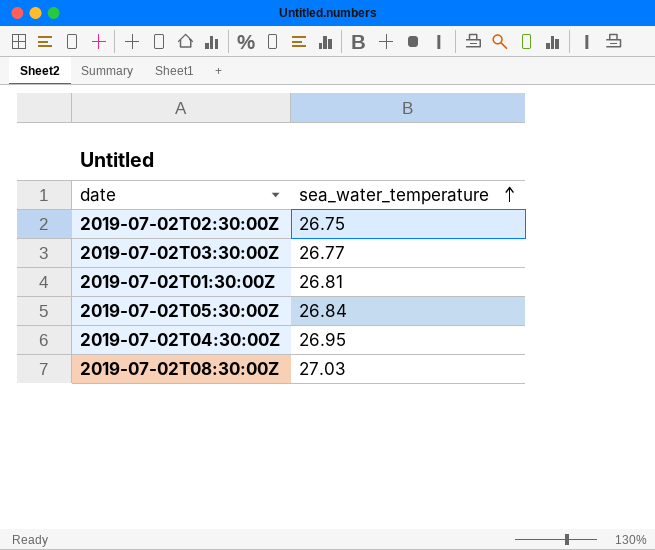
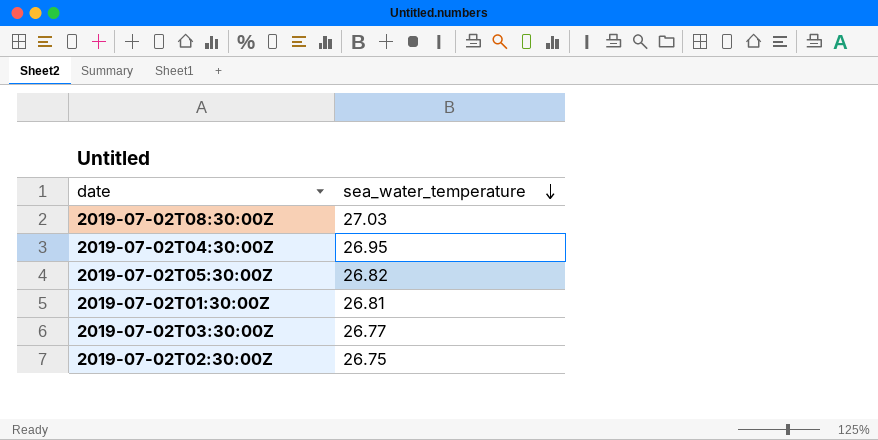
row order: sea_water_temperature ascending -> sea_water_temperature descending
2019-07-02T05:30:00Z | sea_water_temperature: 26.84 -> 26.82

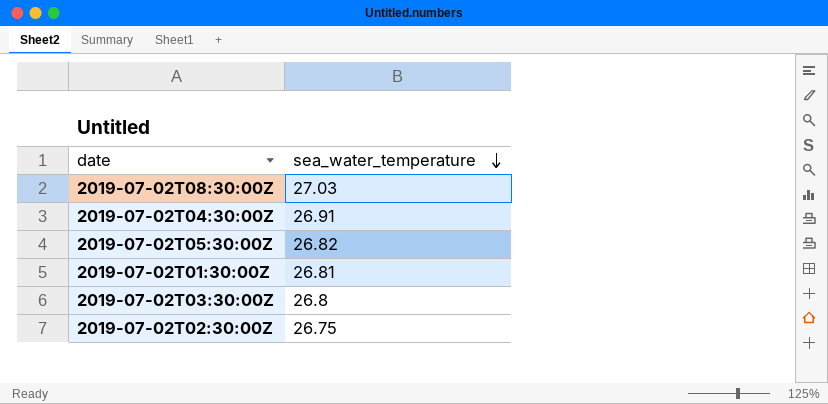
2019-07-02T04:30:00Z | sea_water_temperature: 26.95 -> 26.91
2019-07-02T03:30:00Z | sea_water_temperature: 26.77 -> 26.8

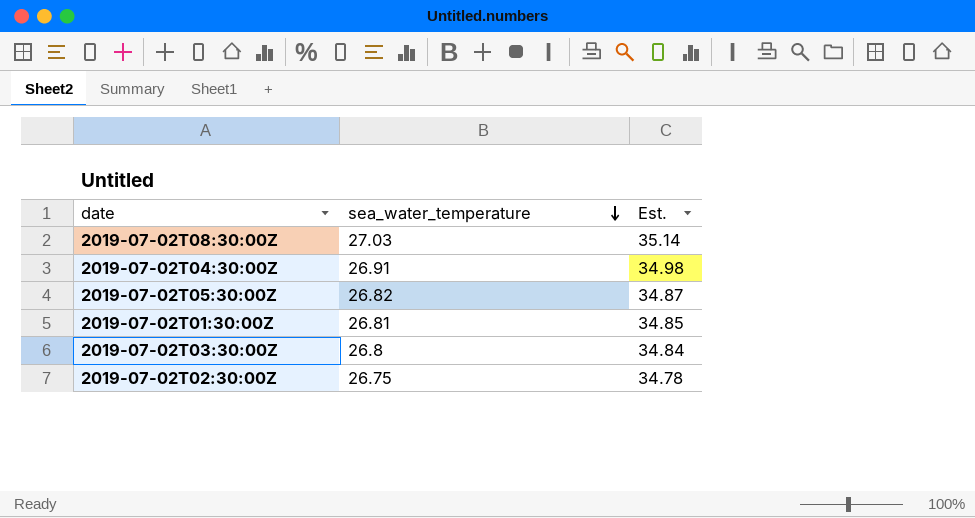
column Est. | formula: none -> [sea_water_temperature] * 1.3

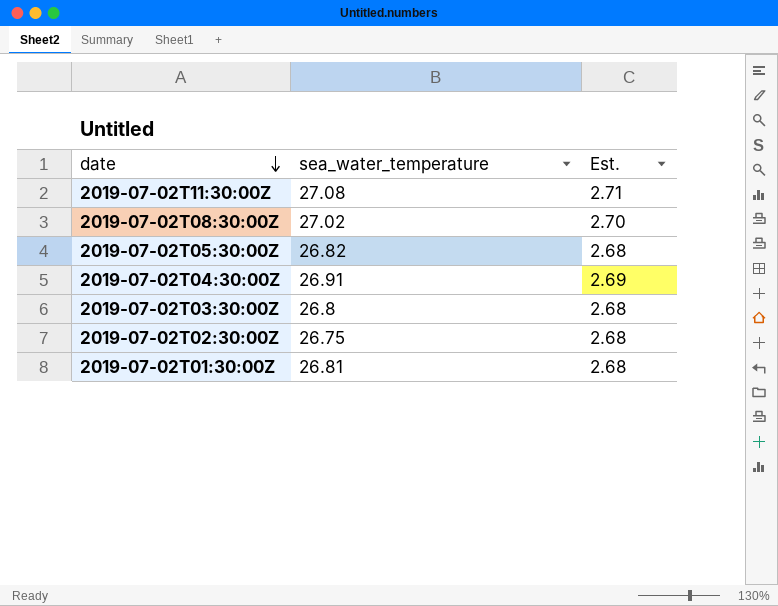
row order: sea_water_temperature descending -> date descending
column Est. | formula: [sea_water_temperature] * 1.3 -> [sea_water_temperature] * 0.1
row 2019-07-02T11:30:00Z: none -> 27.08 | 2.71
2019-07-02T08:30:00Z | sea_water_temperature: 27.03 -> 27.02

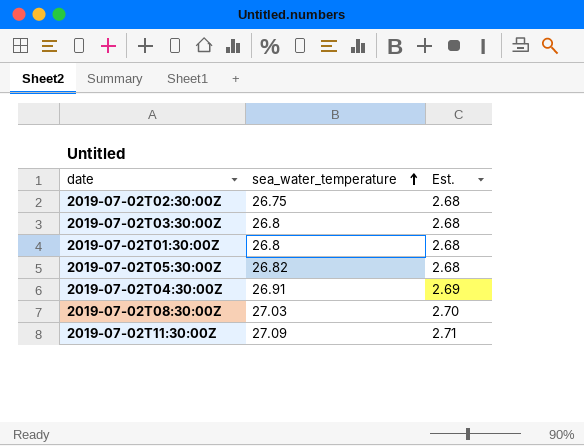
row order: date descending -> sea_water_temperature ascending
2019-07-02T01:30:00Z | sea_water_temperature: 26.81 -> 26.8
2019-07-02T08:30:00Z | sea_water_temperature: 27.02 -> 27.03
2019-07-02T11:30:00Z | sea_water_temperature: 27.08 -> 27.09

